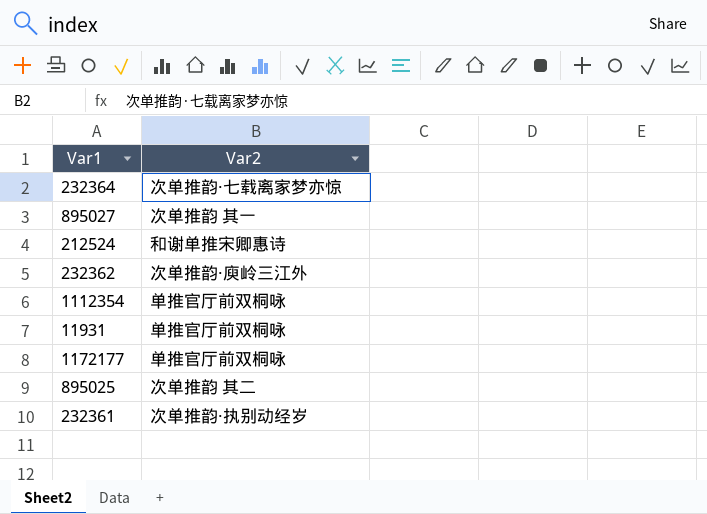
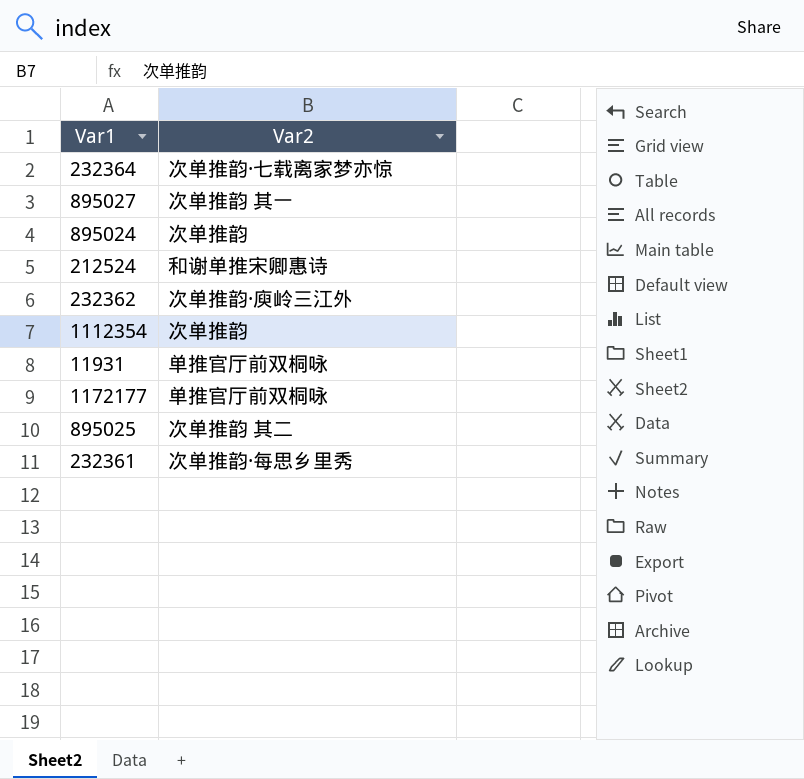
row 895024: none -> 次单推韵
1112354 | Var2: 单推官厅前双桐咏 -> 次单推韵
232361 | Var2: 次单推韵·执别动经岁 -> 次单推韵·每思乡里秀

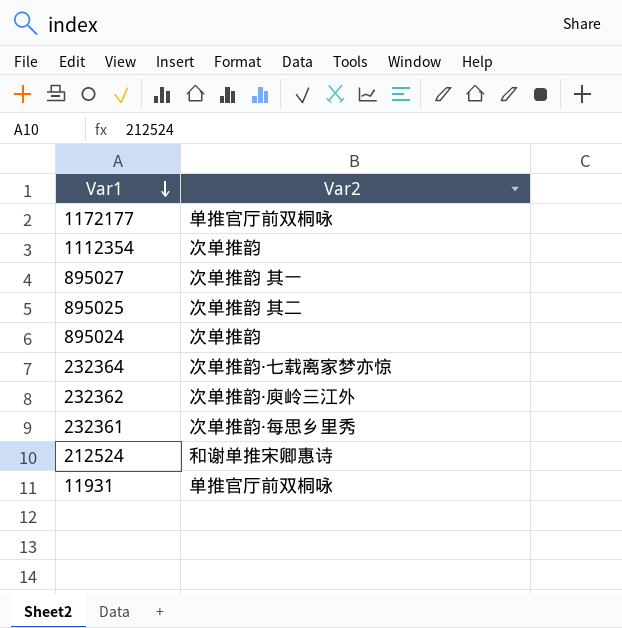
row order: none -> Var1 descending

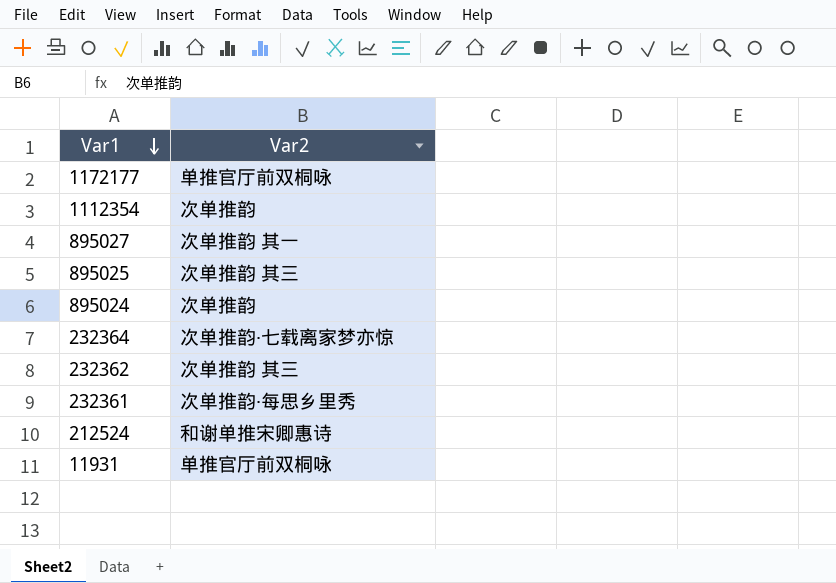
895025 | Var2: 次单推韵 其二 -> 次单推韵 其三
232362 | Var2: 次单推韵·庾岭三江外 -> 次单推韵 其三

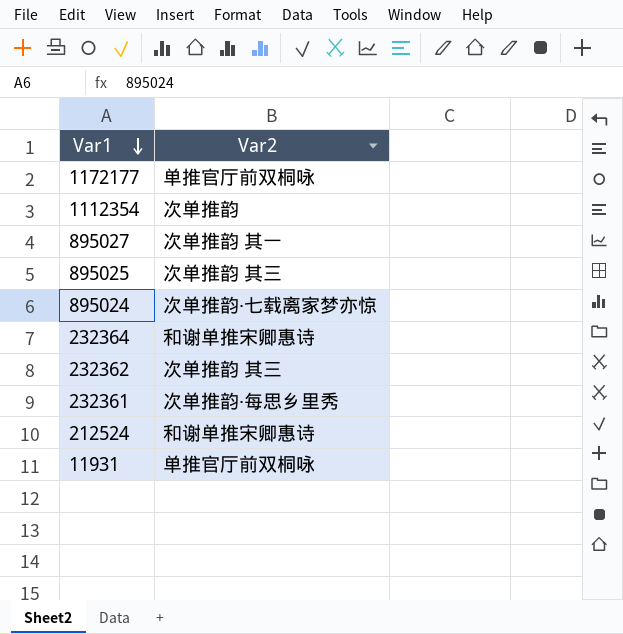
895024 | Var2: 次单推韵 -> 次单推韵·七载离家梦亦惊
232364 | Var2: 次单推韵·七载离家梦亦惊 -> 和谢单推宋卿惠诗

